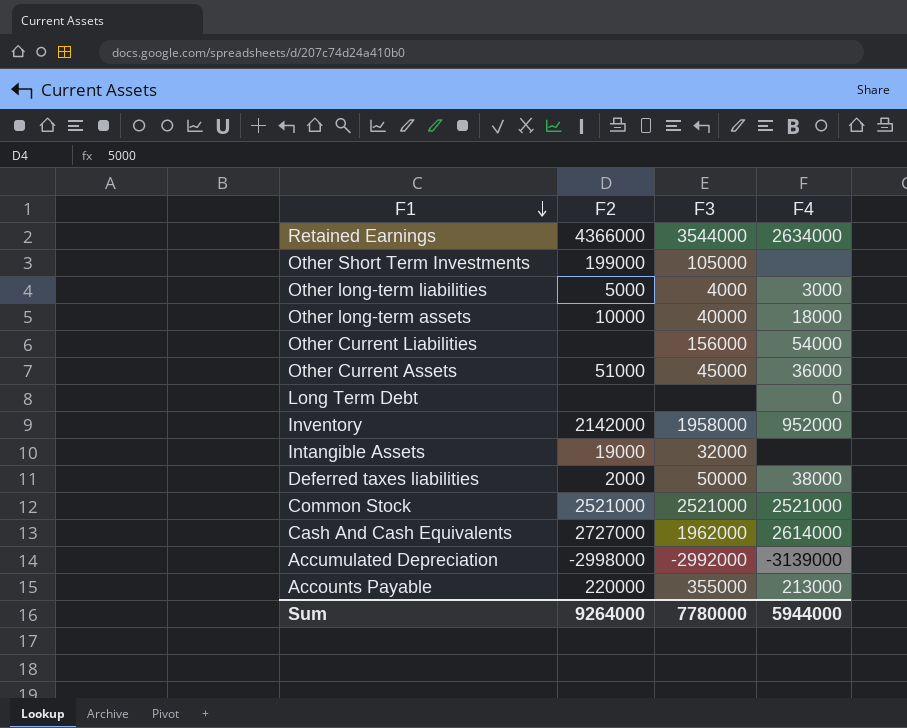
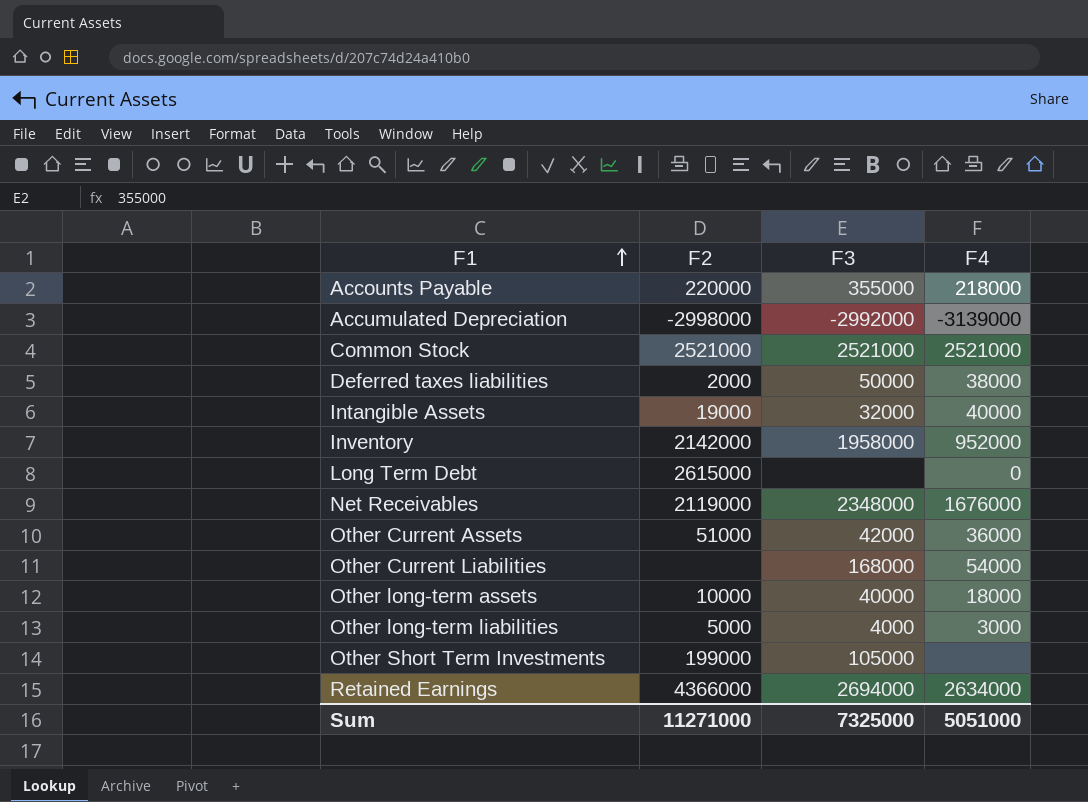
row order: F1 descending -> F1 ascending
row Cash And Cash Equivalents: 2727000 | 1962000 | 2614000 -> none
Accounts Payable | F4: 213000 -> 218000
Intangible Assets | F4: none -> 40000
Long Term Debt | F2: none -> 2615000
row Net Receivables: none -> 2119000 | 2348000 | 1676000
Other Current Assets | F3: 45000 -> 42000
Other Current Liabilities | F3: 156000 -> 168000
Retained Earnings | F3: 3544000 -> 2694000
Sum | F2: 9264000 -> 11271000
Sum | F3: 7780000 -> 7325000
Sum | F4: 5944000 -> 5051000

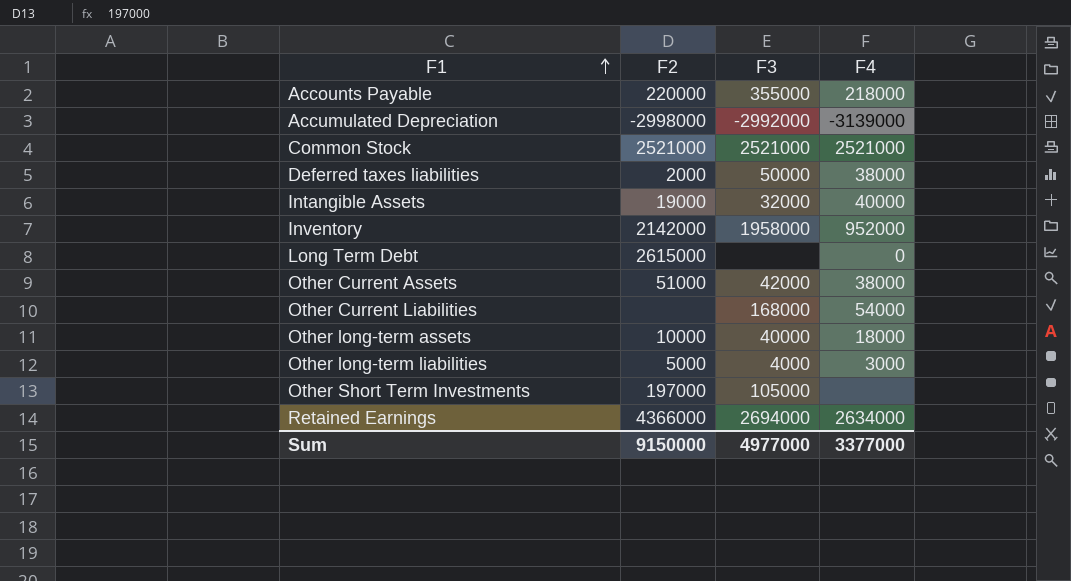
row Net Receivables: 2119000 | 2348000 | 1676000 -> none
Other Current Assets | F4: 36000 -> 38000
Other Short Term Investments | F2: 199000 -> 197000
Sum | F2: 11271000 -> 9150000
Sum | F3: 7325000 -> 4977000
Sum | F4: 5051000 -> 3377000

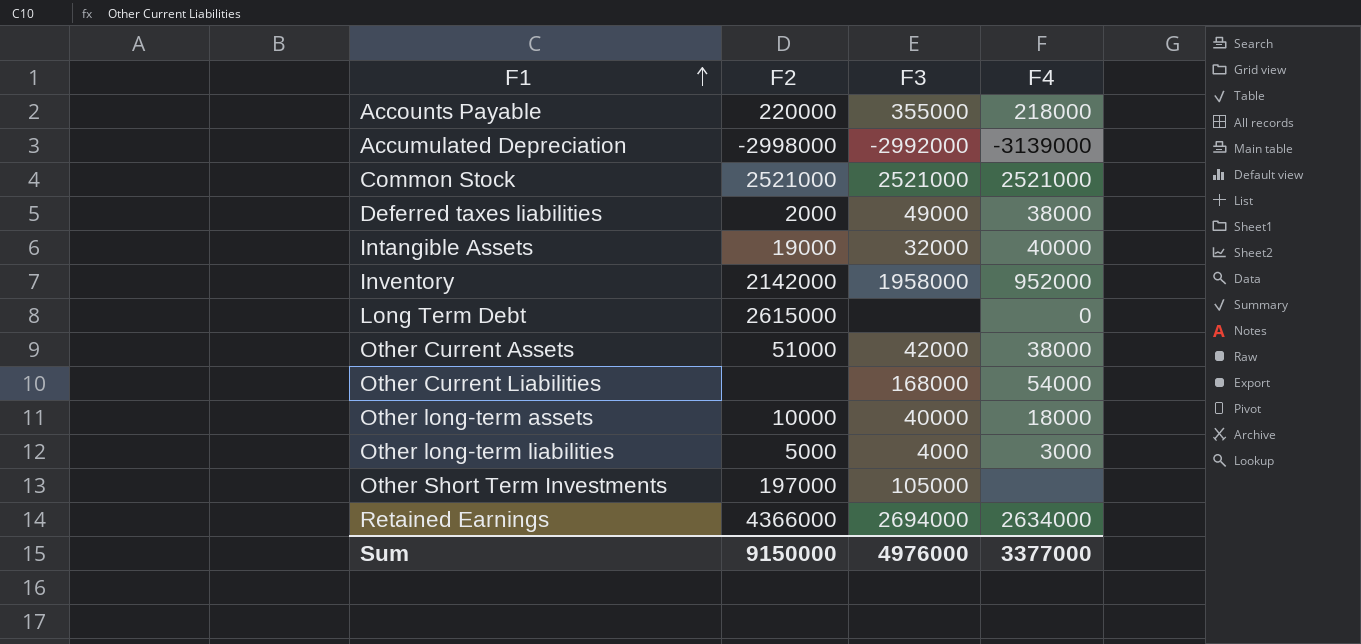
Deferred taxes liabilities | F3: 50000 -> 49000
Sum | F3: 4977000 -> 4976000

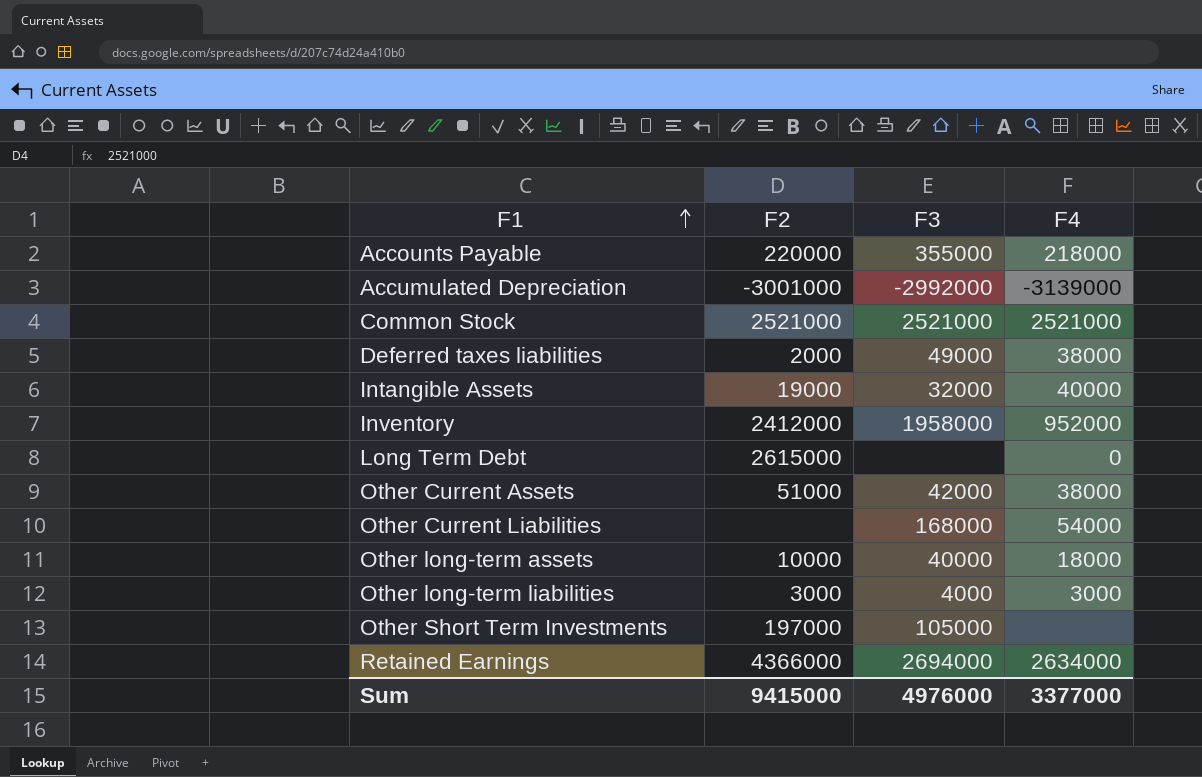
Accumulated Depreciation | F2: -2998000 -> -3001000
Inventory | F2: 2142000 -> 2412000
Other long-term liabilities | F2: 5000 -> 3000
Sum | F2: 9150000 -> 9415000

